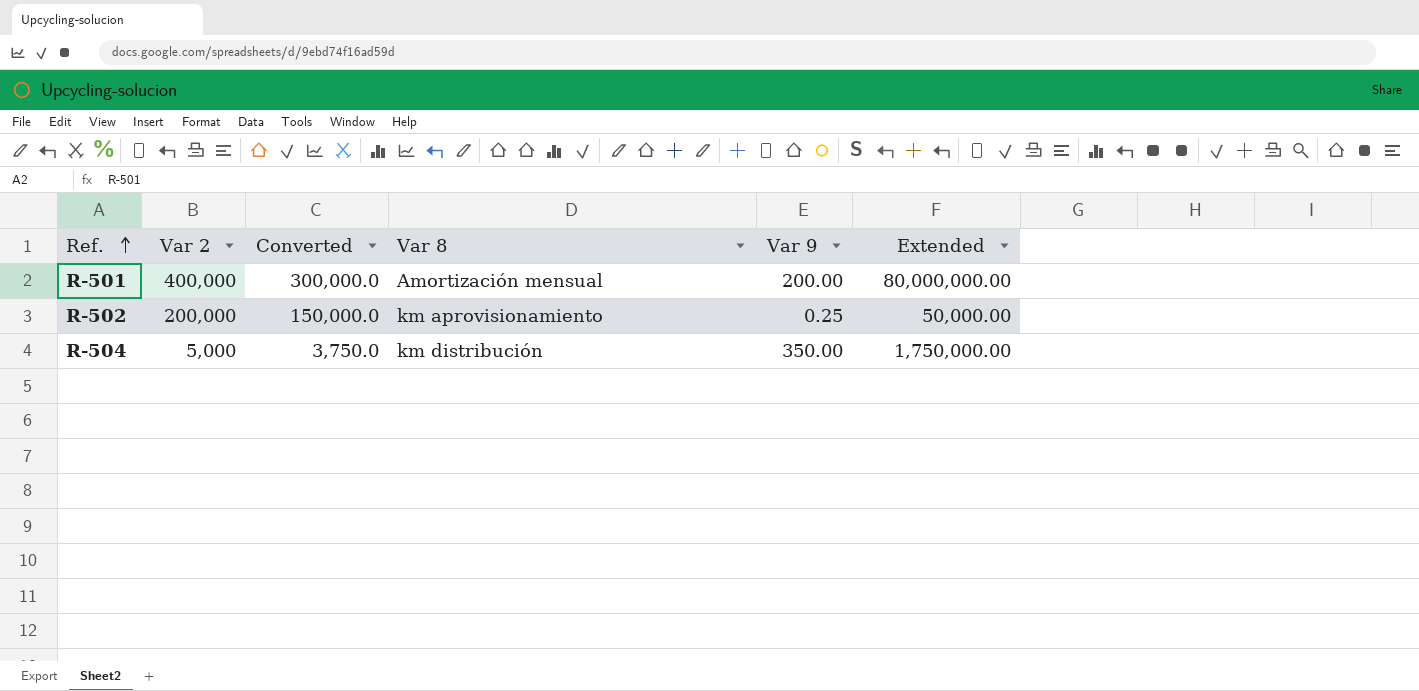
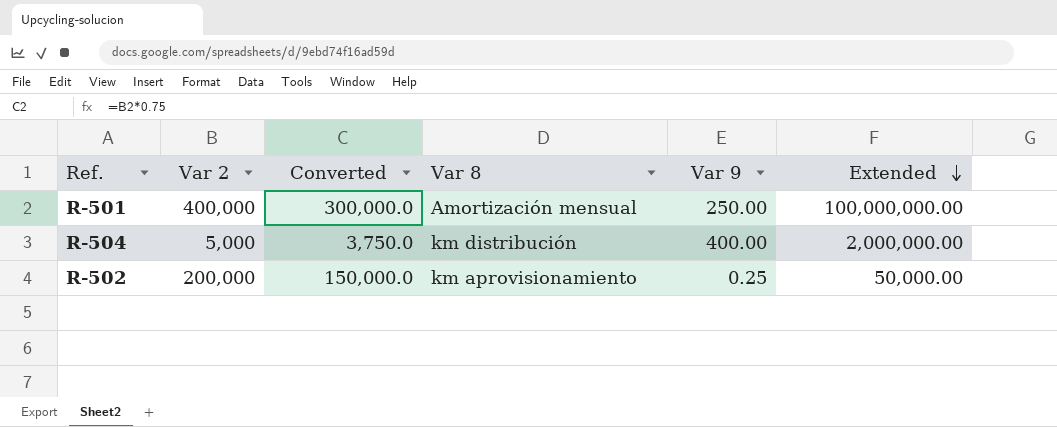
row order: Ref. ascending -> Extended descending
R-501 | Var 9: 200.00 -> 250.00
R-501 | Extended: 80,000,000.00 -> 100,000,000.00
R-504 | Var 9: 350.00 -> 400.00
R-504 | Extended: 1,750,000.00 -> 2,000,000.00

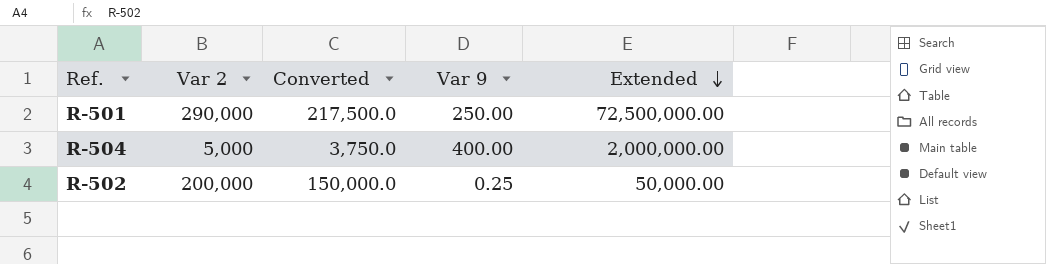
column Var 8 | position: 4 -> none
R-501 | Var 2: 400,000 -> 290,000
R-501 | Converted: 300,000.0 -> 217,500.0
R-501 | Extended: 100,000,000.00 -> 72,500,000.00

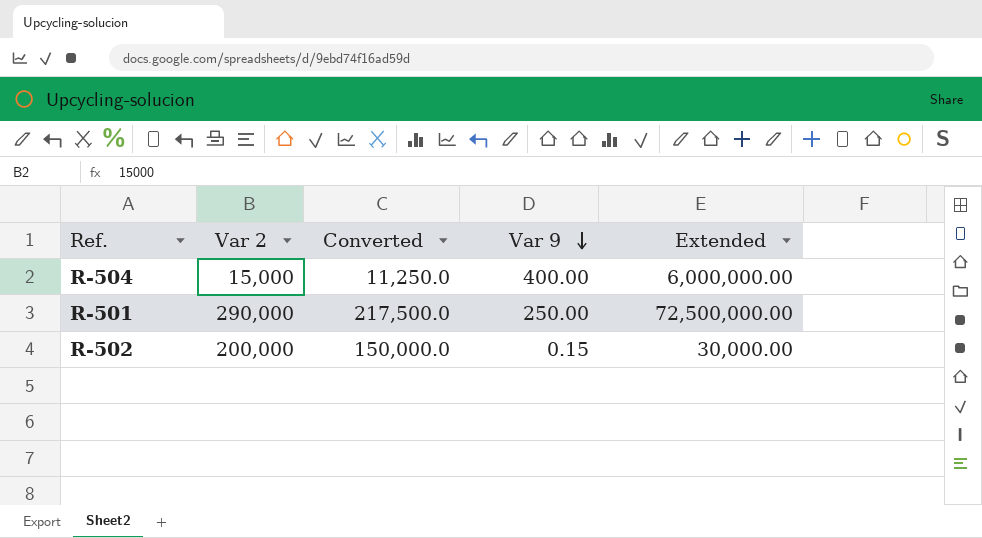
row order: Extended descending -> Var 9 descending
R-504 | Var 2: 5,000 -> 15,000
R-504 | Converted: 3,750.0 -> 11,250.0
R-504 | Extended: 2,000,000.00 -> 6,000,000.00
R-502 | Var 9: 0.25 -> 0.15
R-502 | Extended: 50,000.00 -> 30,000.00

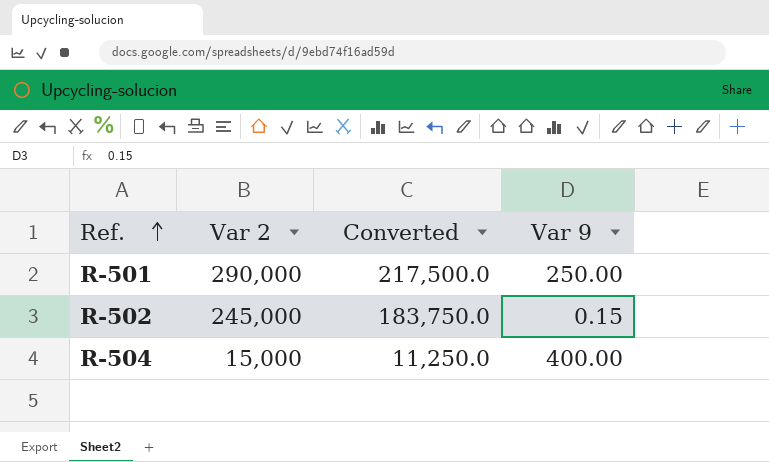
row order: Var 9 descending -> Ref. ascending
column Extended | formula: [Var 2] * [Var 9] -> none
R-502 | Var 2: 200,000 -> 245,000
R-502 | Converted: 150,000.0 -> 183,750.0

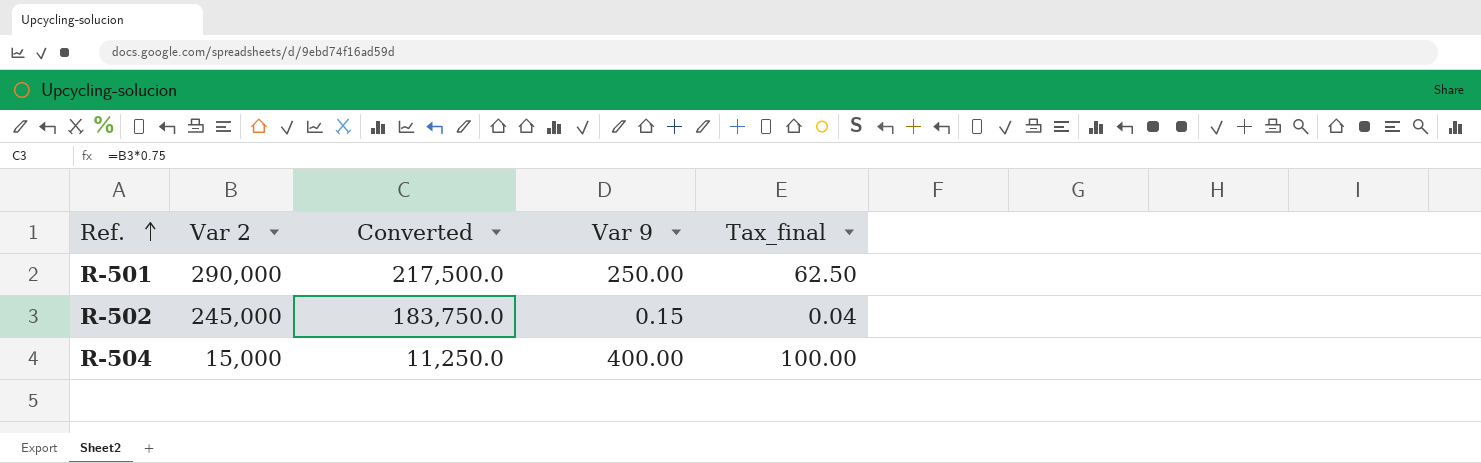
column Tax_final | formula: none -> [Var 9] * 0.25

